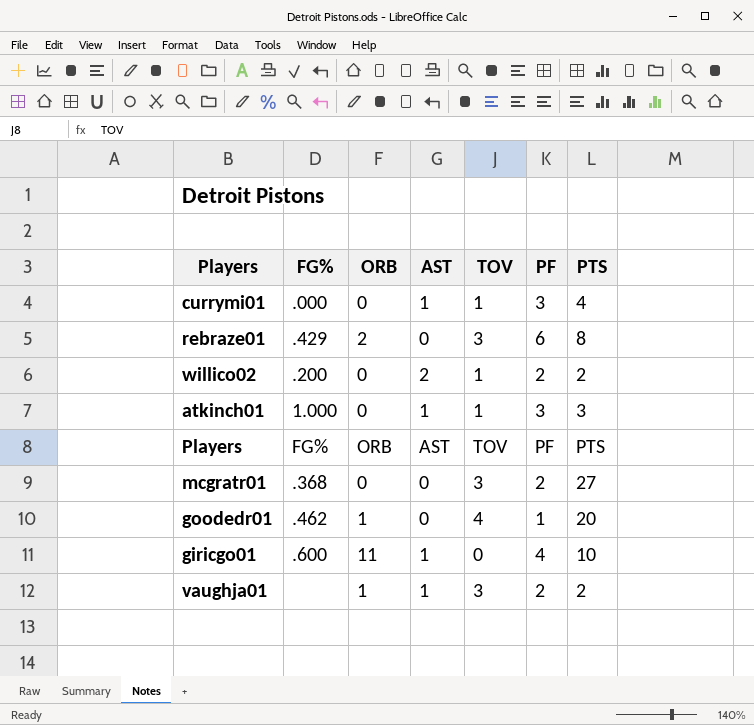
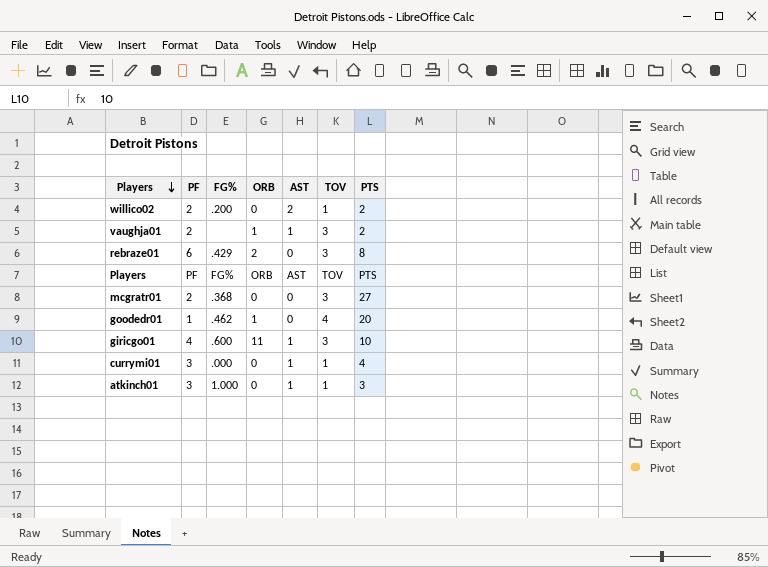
row order: none -> Players descending
column PF | position: 6 -> 2
giricgo01 | TOV: 0 -> 3

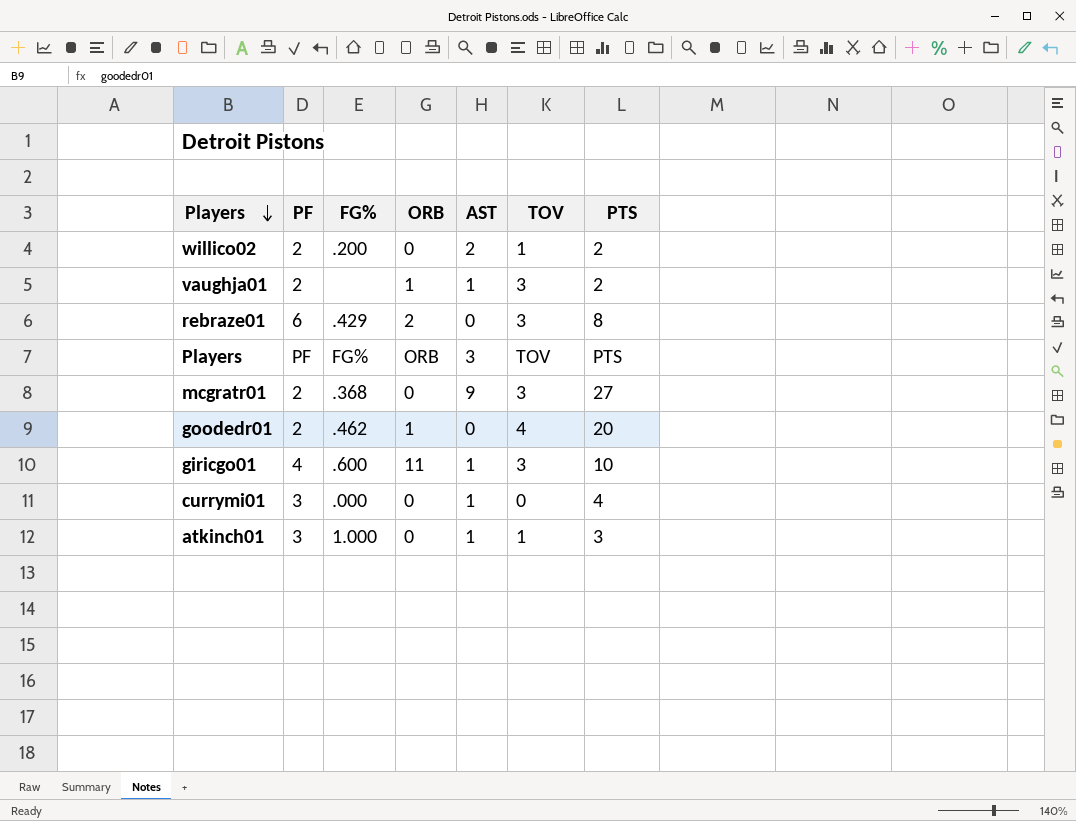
Players | AST: AST -> 3
mcgratr01 | AST: 0 -> 9
goodedr01 | PF: 1 -> 2
currymi01 | TOV: 1 -> 0

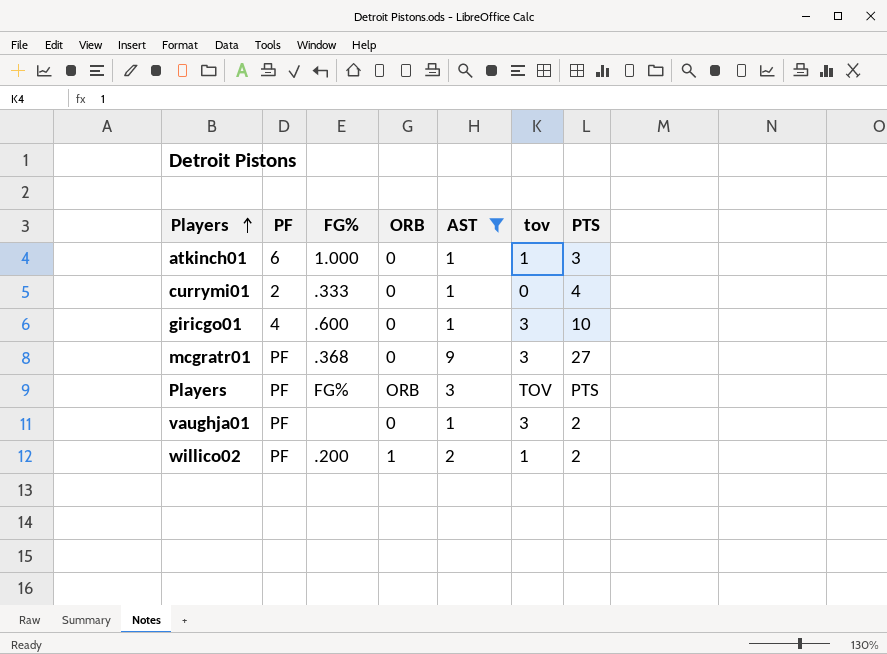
filter: none -> AST != 0
row order: Players descending -> Players ascending
column name: TOV -> tov
atkinch01 | PF: 3 -> 6
currymi01 | PF: 3 -> 2
currymi01 | FG%: .000 -> .333
giricgo01 | ORB: 11 -> 0
mcgratr01 | PF: 2 -> PF
vaughja01 | PF: 2 -> PF
vaughja01 | ORB: 1 -> 0
willico02 | PF: 2 -> PF
willico02 | ORB: 0 -> 1

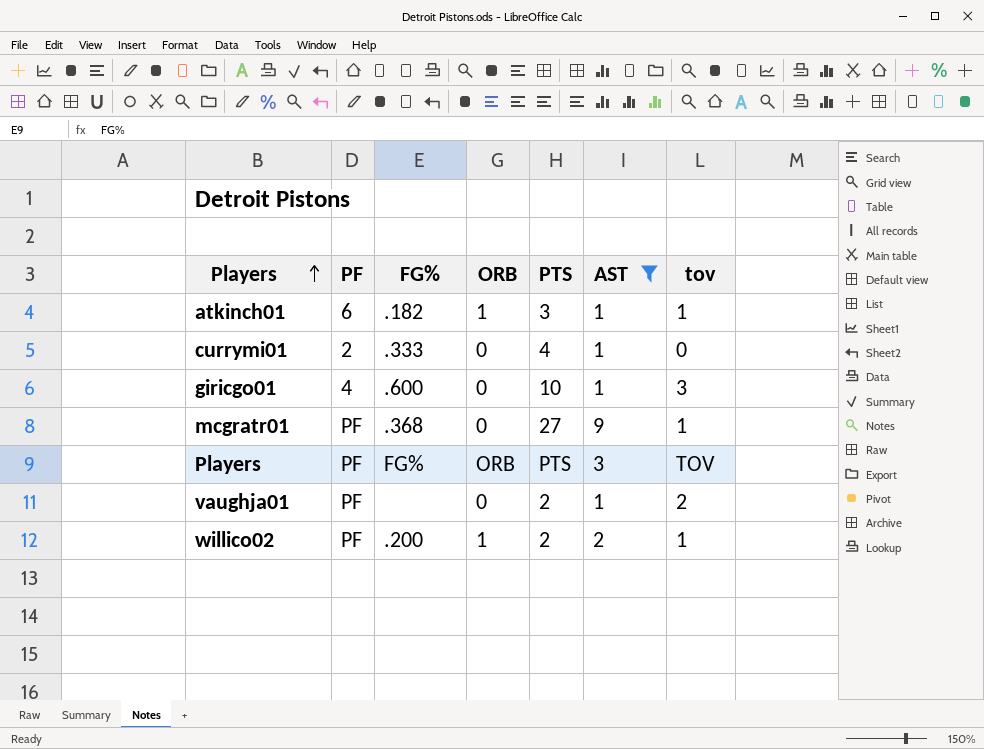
column PTS | position: 7 -> 5
atkinch01 | FG%: 1.000 -> .182
atkinch01 | ORB: 0 -> 1
mcgratr01 | tov: 3 -> 1
vaughja01 | tov: 3 -> 2

